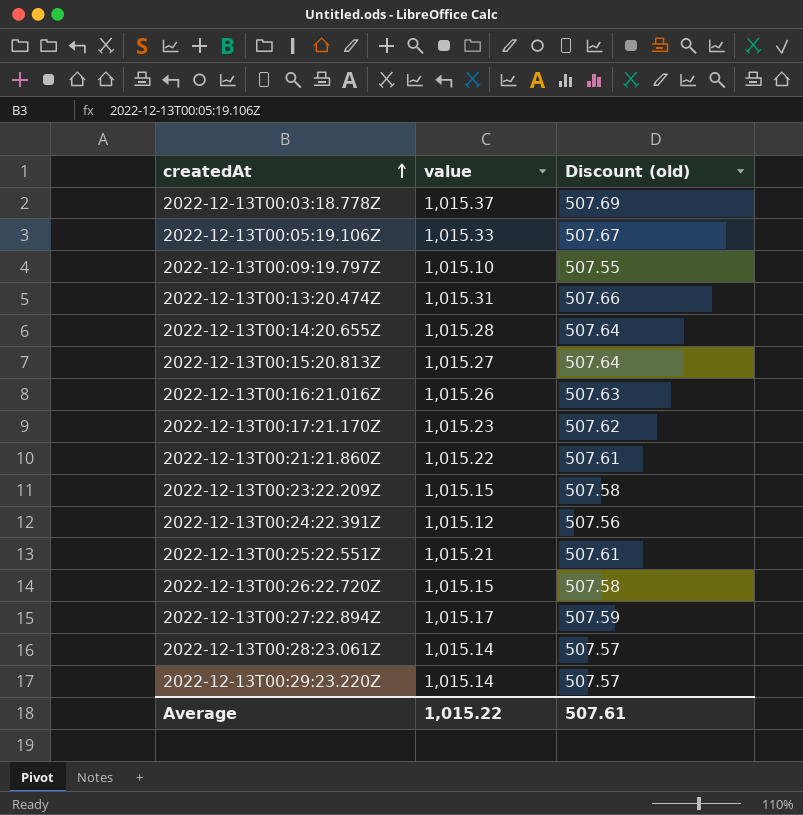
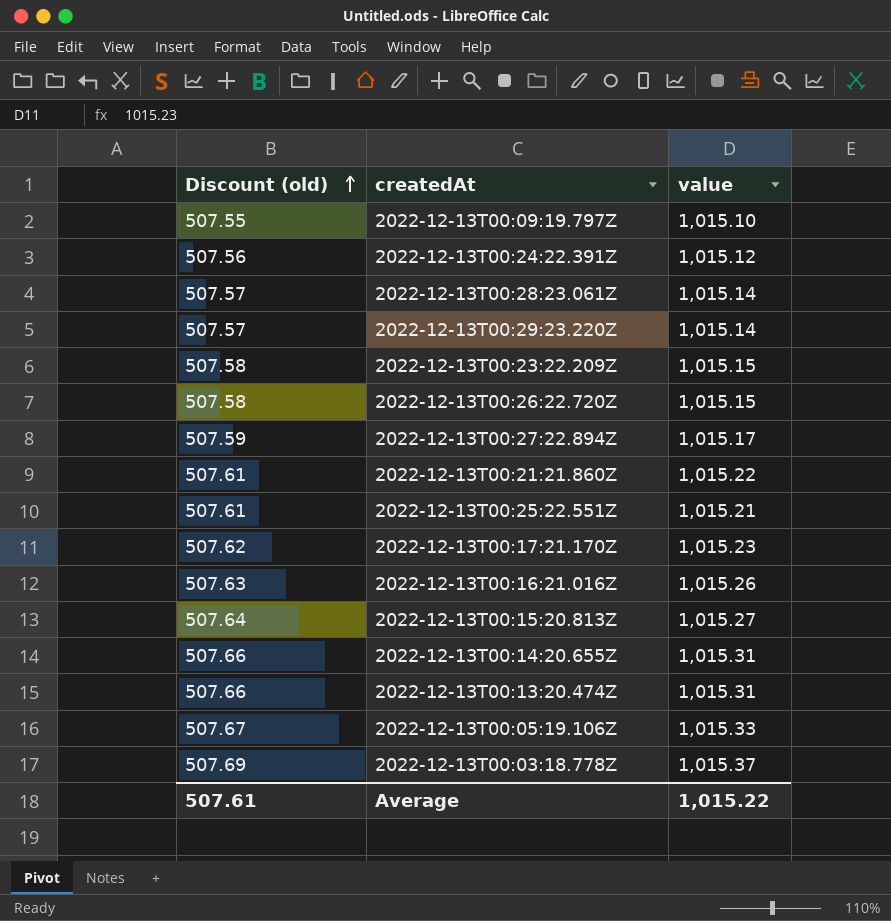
row order: createdAt ascending -> Discount (old) ascending
column Discount (old) | position: 3 -> 1
2022-12-13T00:14:20.655Z | Discount (old): 507.64 -> 507.66
2022-12-13T00:14:20.655Z | value: 1,015.28 -> 1,015.31

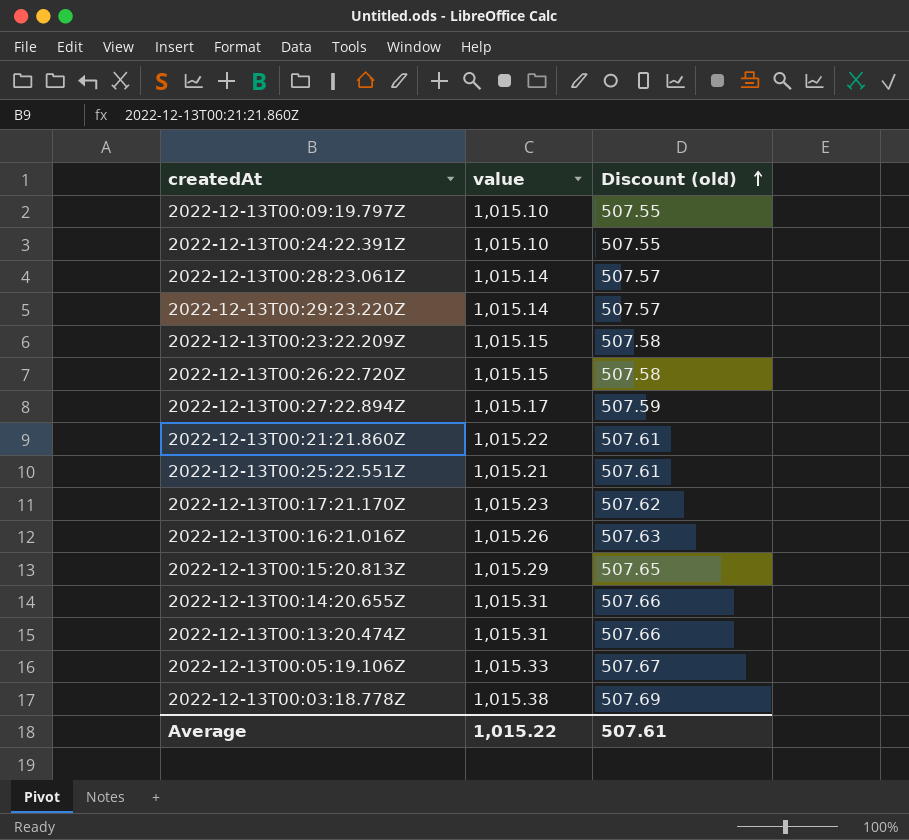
column Discount (old) | position: 1 -> 3
2022-12-13T00:24:22.391Z | value: 1,015.12 -> 1,015.10
2022-12-13T00:24:22.391Z | Discount (old): 507.56 -> 507.55
2022-12-13T00:15:20.813Z | value: 1,015.27 -> 1,015.29
2022-12-13T00:15:20.813Z | Discount (old): 507.64 -> 507.65
2022-12-13T00:03:18.778Z | value: 1,015.37 -> 1,015.38

